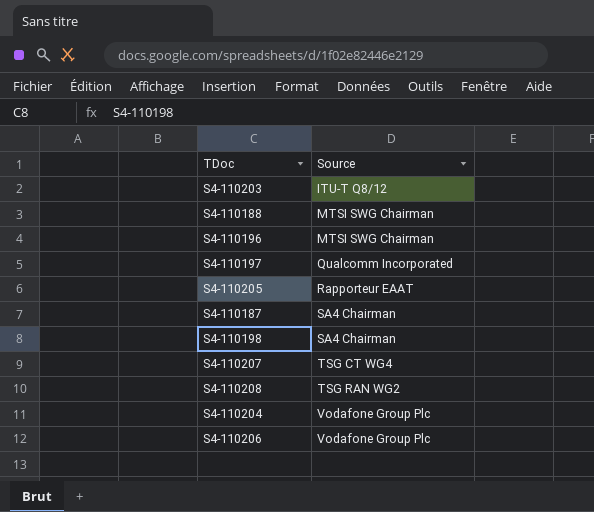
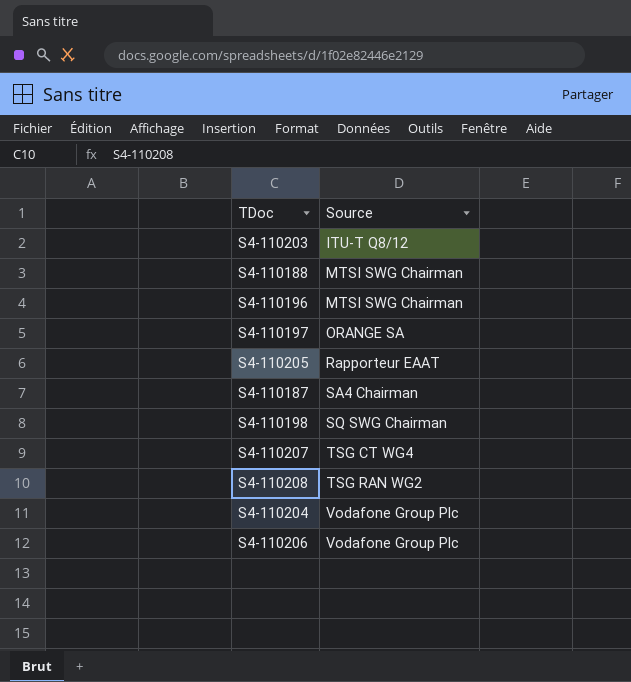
S4-110197 | Source: Qualcomm Incorporated -> ORANGE SA
S4-110198 | Source: SA4 Chairman -> SQ SWG Chairman

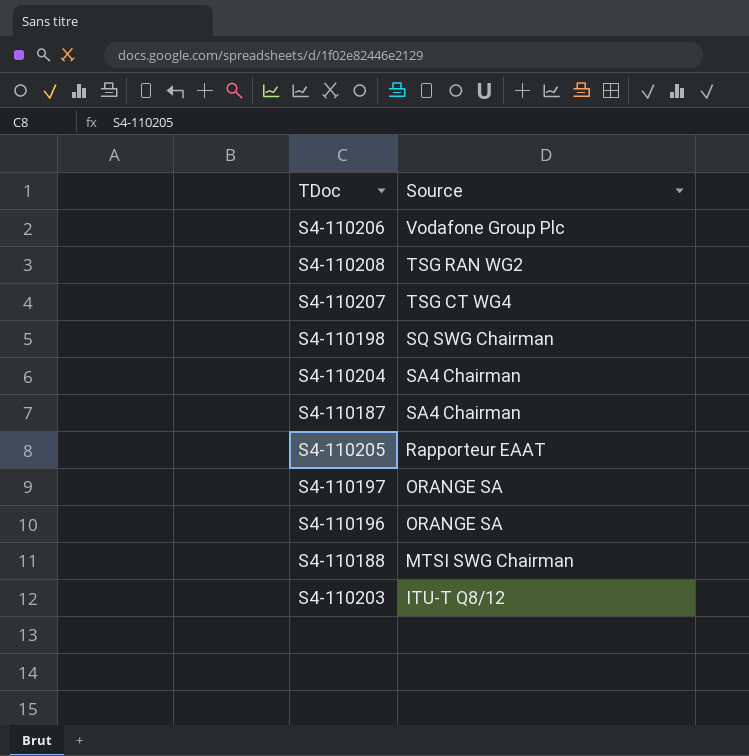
row order: Source ascending -> Source descending
S4-110204 | Source: Vodafone Group Plc -> SA4 Chairman
S4-110196 | Source: MTSI SWG Chairman -> ORANGE SA

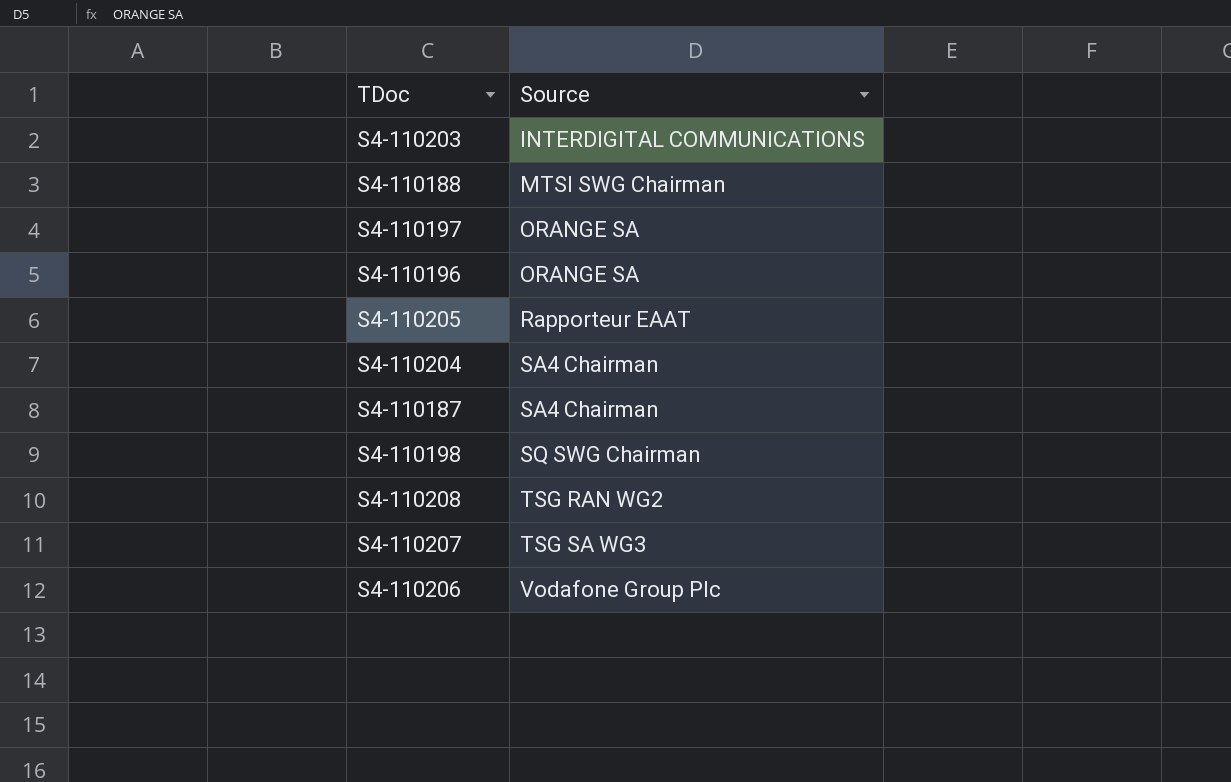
row order: Source descending -> Source ascending
S4-110203 | Source: ITU-T Q8/12 -> INTERDIGITAL COMMUNICATIONS
S4-110207 | Source: TSG CT WG4 -> TSG SA WG3

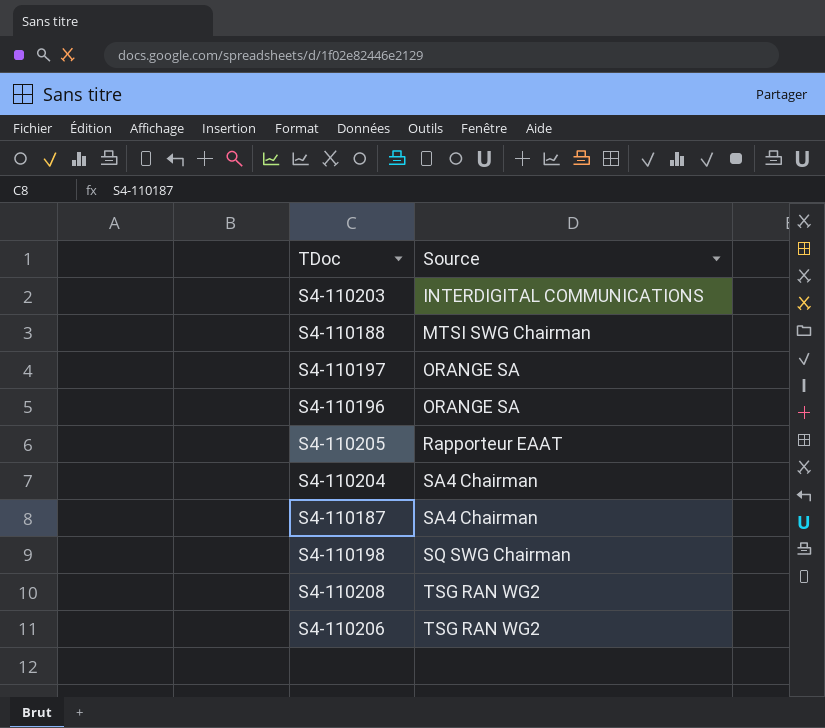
row S4-110207: TSG SA WG3 -> none
S4-110206 | Source: Vodafone Group Plc -> TSG RAN WG2

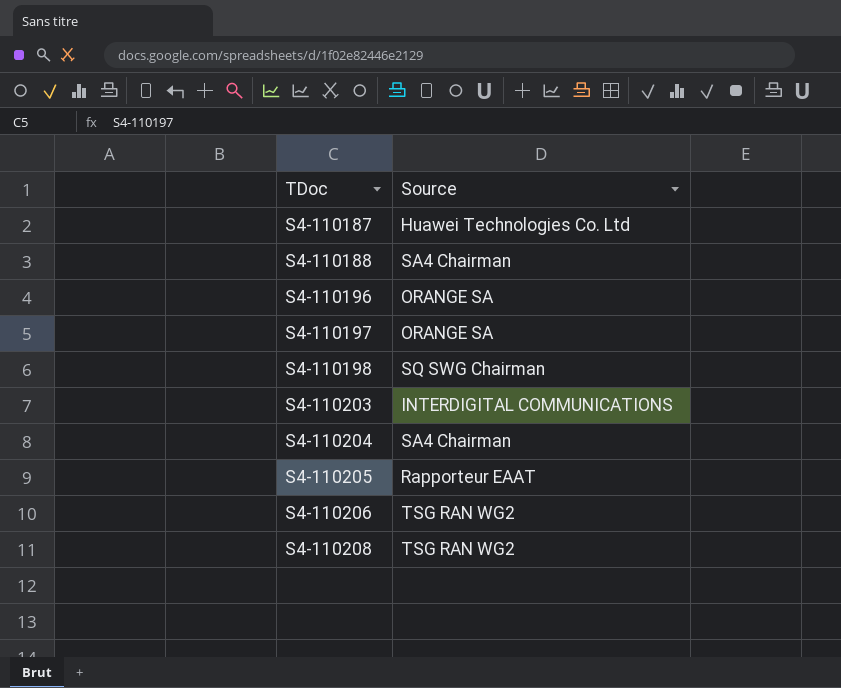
row order: Source ascending -> TDoc ascending
S4-110187 | Source: SA4 Chairman -> Huawei Technologies Co. Ltd
S4-110188 | Source: MTSI SWG Chairman -> SA4 Chairman

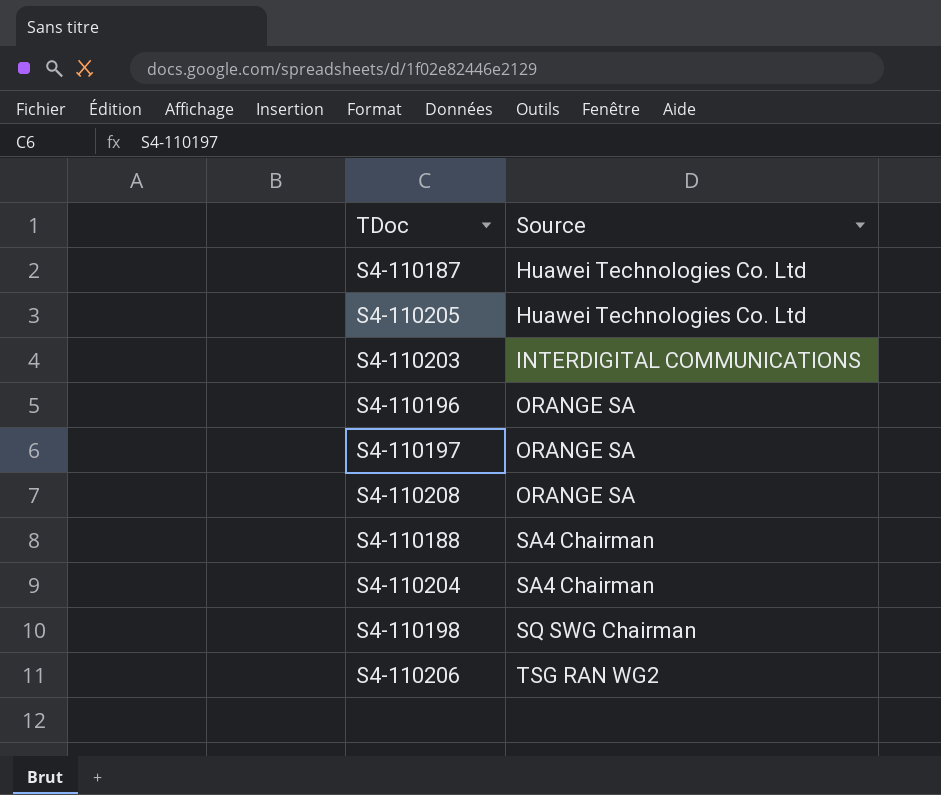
row order: TDoc ascending -> Source ascending
S4-110205 | Source: Rapporteur EAAT -> Huawei Technologies Co. Ltd
S4-110208 | Source: TSG RAN WG2 -> ORANGE SA

